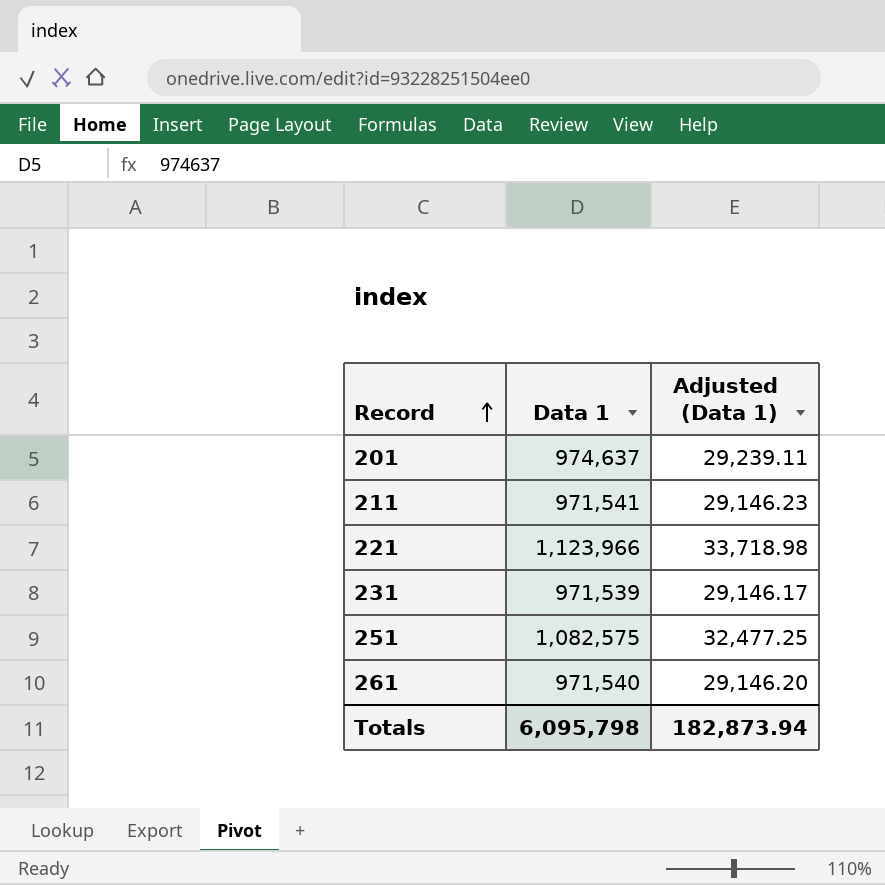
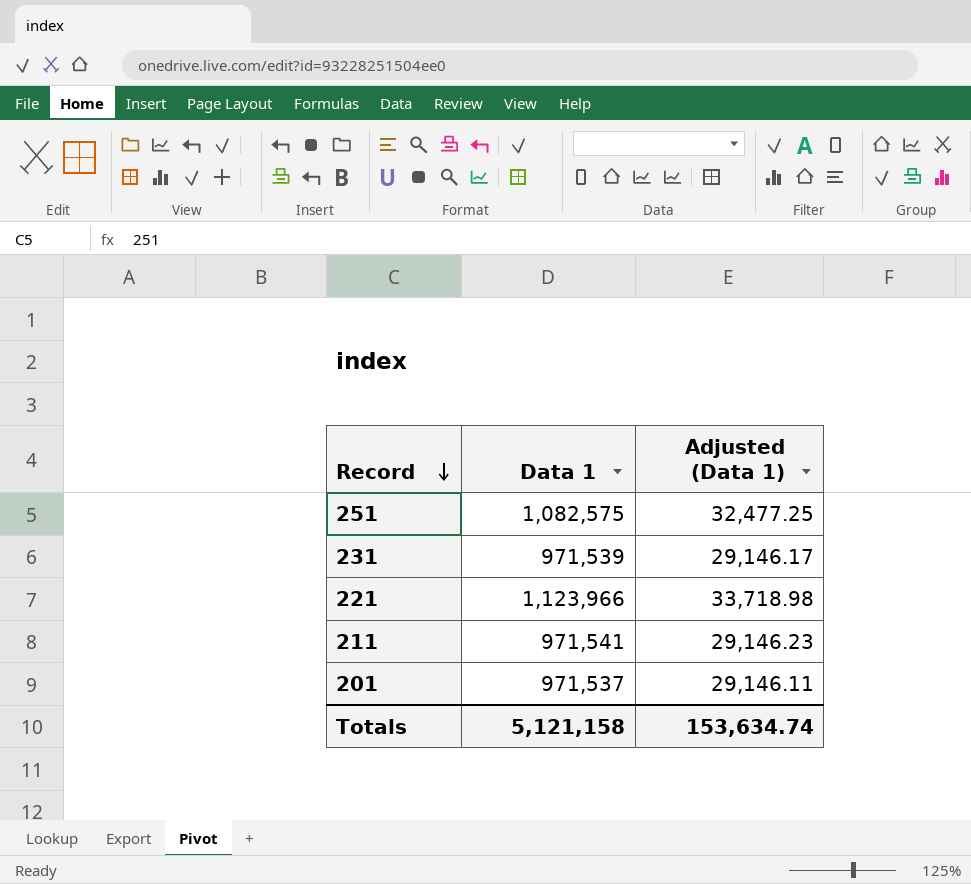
row order: Record ascending -> Record descending
row 261: 971,540 | 29,146.20 -> none
201 | Data 1: 974,637 -> 971,537
201 | Adjusted (Data 1): 29,239.11 -> 29,146.11
Totals | Data 1: 6,095,798 -> 5,121,158
Totals | Adjusted (Data 1): 182,873.94 -> 153,634.74

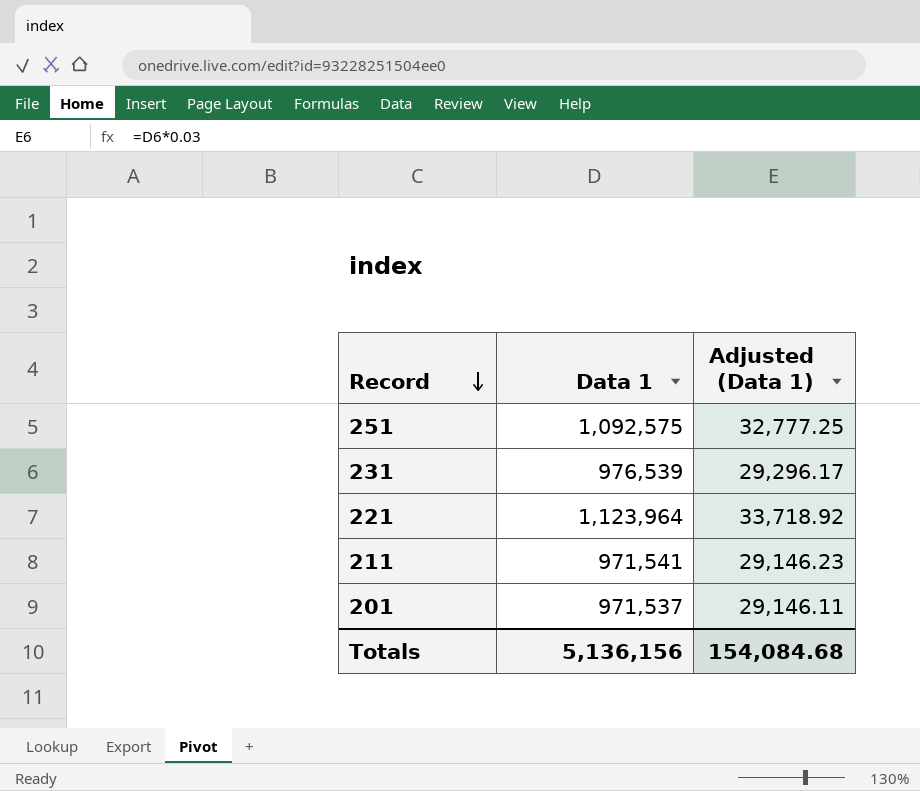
251 | Data 1: 1,082,575 -> 1,092,575
251 | Adjusted (Data 1): 32,477.25 -> 32,777.25
231 | Data 1: 971,539 -> 976,539
231 | Adjusted (Data 1): 29,146.17 -> 29,296.17
221 | Data 1: 1,123,966 -> 1,123,964
221 | Adjusted (Data 1): 33,718.98 -> 33,718.92
Totals | Data 1: 5,121,158 -> 5,136,156
Totals | Adjusted (Data 1): 153,634.74 -> 154,084.68

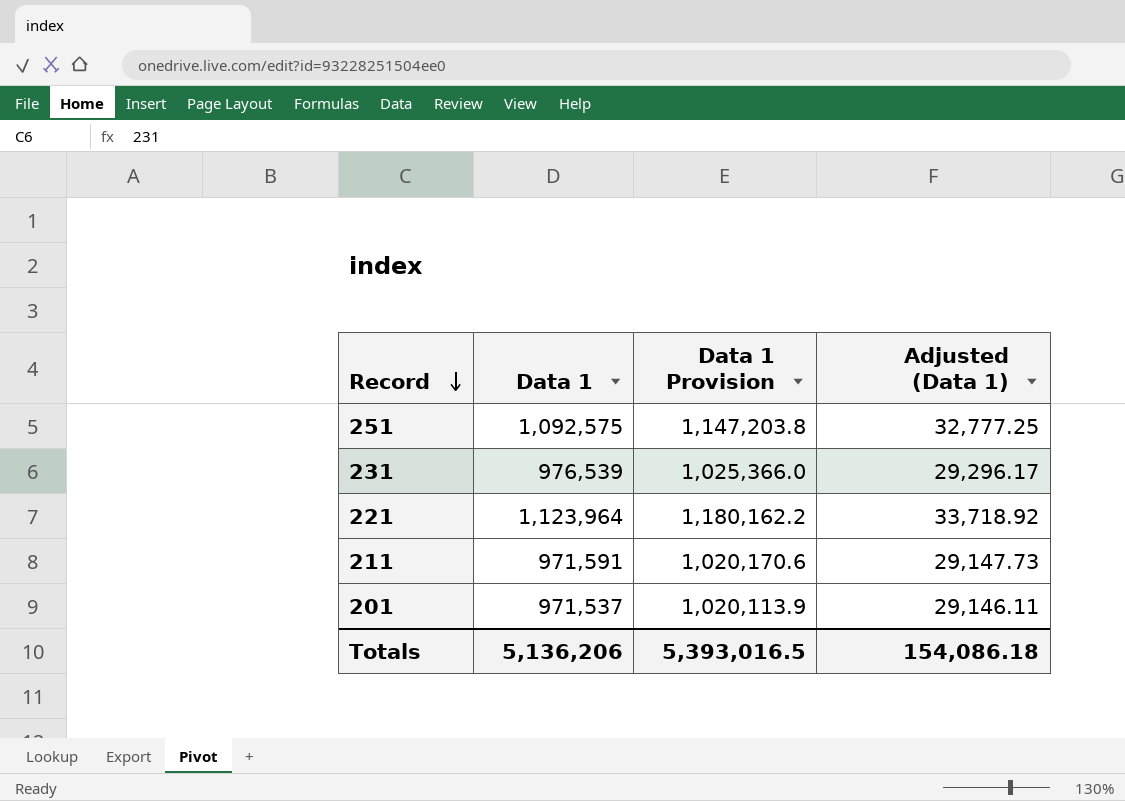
column Data 1 Provision | formula: none -> [Data 1] * 1.05
211 | Data 1: 971,541 -> 971,591
211 | Adjusted (Data 1): 29,146.23 -> 29,147.73
Totals | Data 1: 5,136,156 -> 5,136,206
Totals | Adjusted (Data 1): 154,084.68 -> 154,086.18

